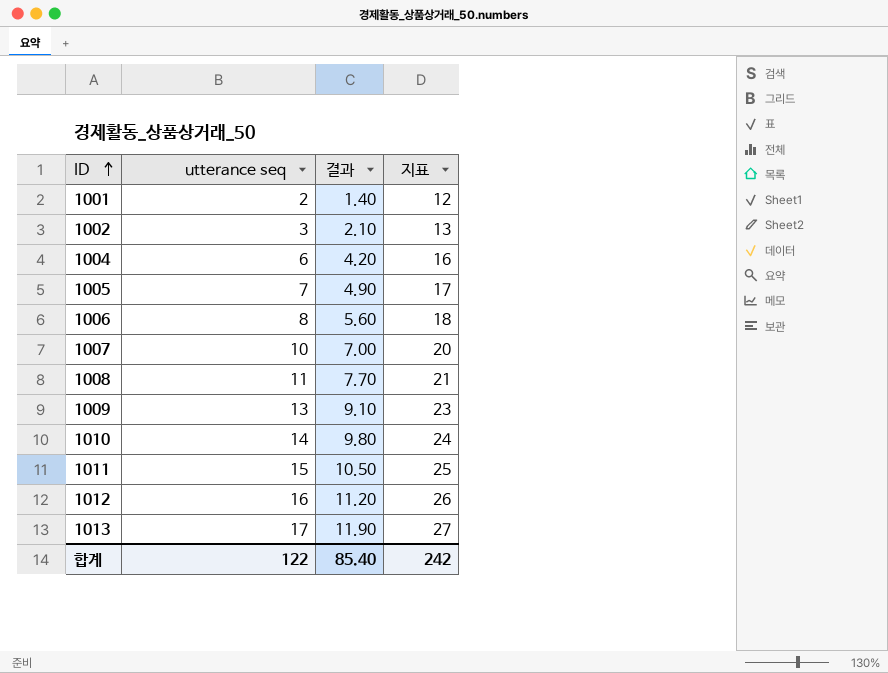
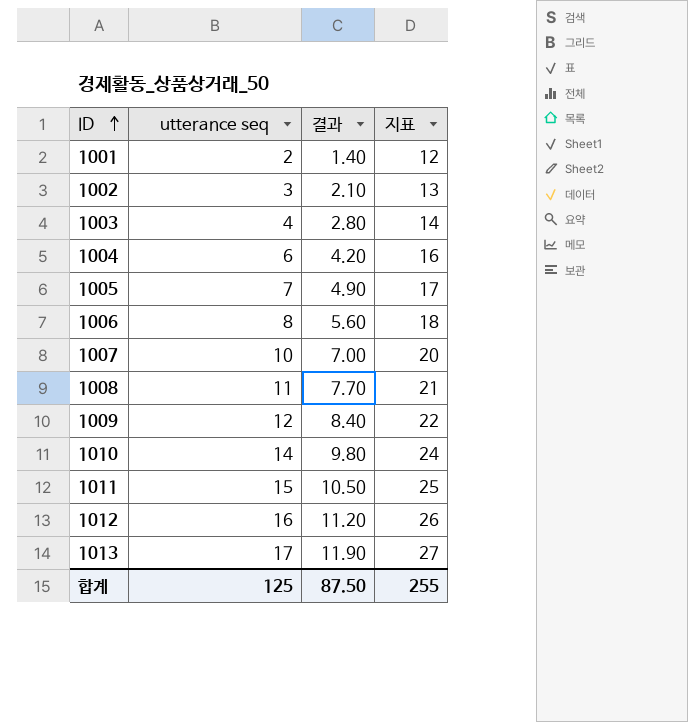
row 1003: none -> 4 | 2.80 | 14
1009 | utterance seq: 13 -> 12
1009 | 결과: 9.10 -> 8.40
1009 | 지표: 23 -> 22
합계 | utterance seq: 122 -> 125
합계 | 결과: 85.40 -> 87.50
합계 | 지표: 242 -> 255

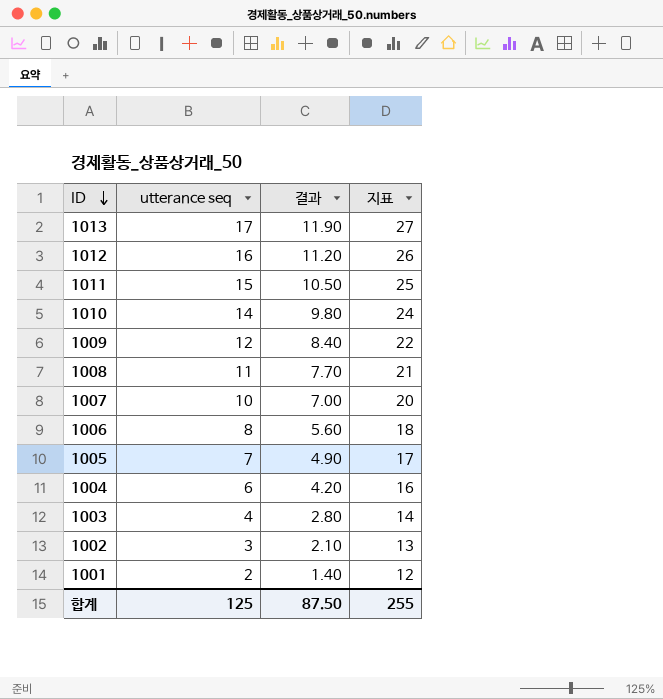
row order: ID ascending -> ID descending

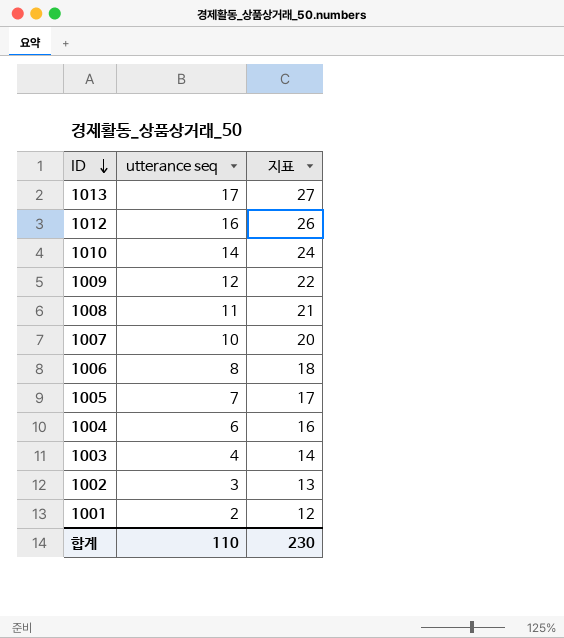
column 결과 | formula: [utterance seq] * 0.7 -> none
row 1011: 15 | 10.50 | 25 -> none
합계 | utterance seq: 125 -> 110
합계 | 지표: 255 -> 230

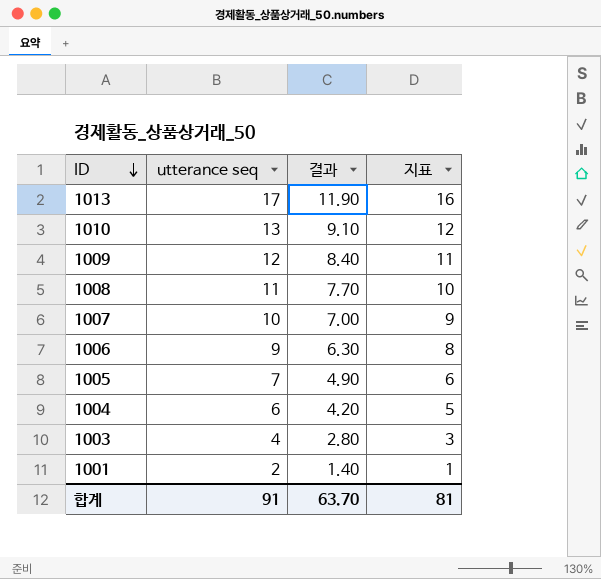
column 결과 | formula: none -> [utterance seq] * 0.7
column 지표 | formula: [utterance seq] + 10 -> [utterance seq] - 1
row 1012: 16 | 26 -> none
row 1002: 3 | 13 -> none
1010 | utterance seq: 14 -> 13
1006 | utterance seq: 8 -> 9
합계 | utterance seq: 110 -> 91
합계 | 지표: 230 -> 81

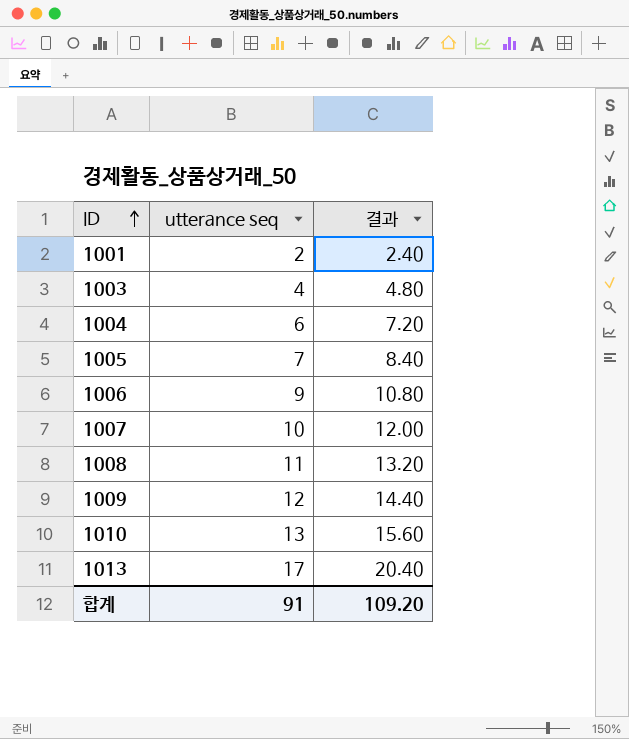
row order: ID descending -> ID ascending
column 지표 | formula: [utterance seq] - 1 -> none
column 결과 | formula: [utterance seq] * 0.7 -> [utterance seq] * 1.2
합계 | 결과: 63.70 -> 109.20

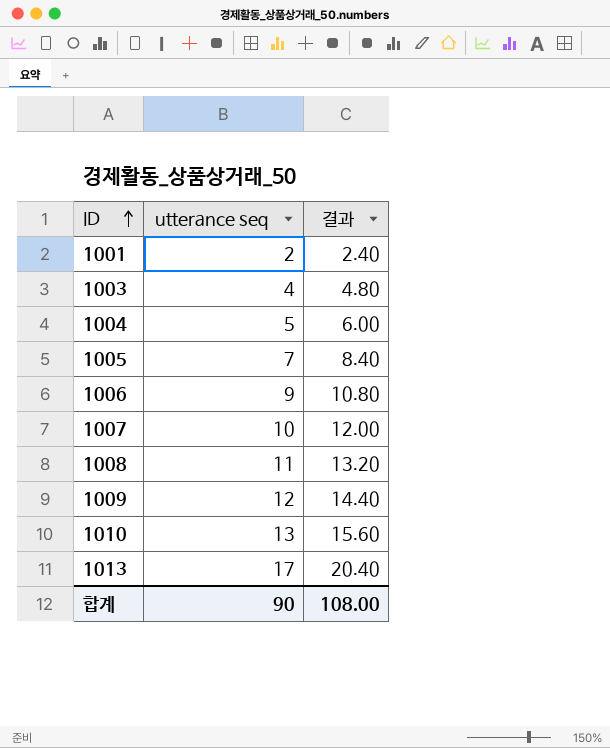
1004 | utterance seq: 6 -> 5
1004 | 결과: 7.20 -> 6.00
합계 | utterance seq: 91 -> 90
합계 | 결과: 109.20 -> 108.00

